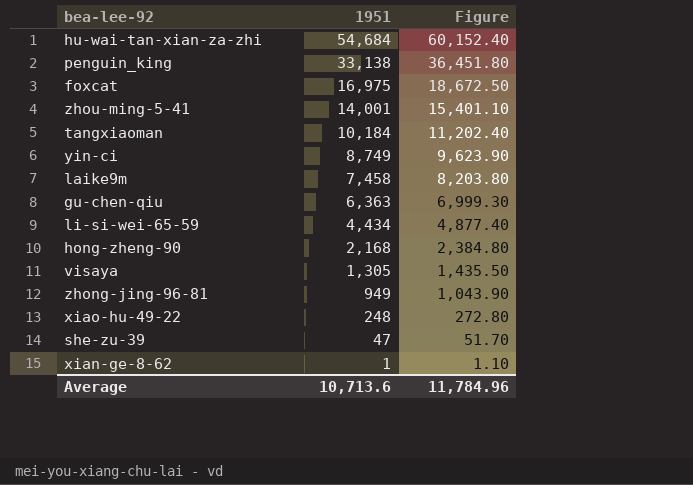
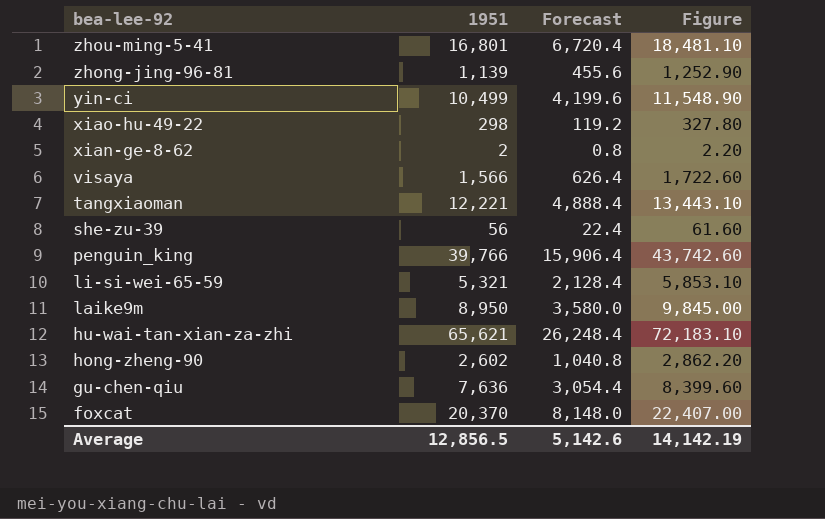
row order: 1951 descending -> bea-lee-92 descending
column Forecast | formula: none -> [1951] * 0.4
zhou-ming-5-41 | 1951: 14,001 -> 16,801
zhou-ming-5-41 | Figure: 15,401.10 -> 18,481.10
zhong-jing-96-81 | 1951: 949 -> 1,139
zhong-jing-96-81 | Figure: 1,043.90 -> 1,252.90
yin-ci | 1951: 8,749 -> 10,499
yin-ci | Figure: 9,623.90 -> 11,548.90
xiao-hu-49-22 | 1951: 248 -> 298
xiao-hu-49-22 | Figure: 272.80 -> 327.80
xian-ge-8-62 | 1951: 1 -> 2
xian-ge-8-62 | Figure: 1.10 -> 2.20
visaya | 1951: 1,305 -> 1,566
visaya | Figure: 1,435.50 -> 1,722.60
tangxiaoman | 1951: 10,184 -> 12,221
tangxiaoman | Figure: 11,202.40 -> 13,443.10
she-zu-39 | 1951: 47 -> 56
she-zu-39 | Figure: 51.70 -> 61.60
penguin_king | 1951: 33,138 -> 39,766
penguin_king | Figure: 36,451.80 -> 43,742.60
li-si-wei-65-59 | 1951: 4,434 -> 5,321
li-si-wei-65-59 | Figure: 4,877.40 -> 5,853.10
laike9m | 1951: 7,458 -> 8,950
laike9m | Figure: 8,203.80 -> 9,845.00
hu-wai-tan-xian-za-zhi | 1951: 54,684 -> 65,621
hu-wai-tan-xian-za-zhi | Figure: 60,152.40 -> 72,183.10
hong-zheng-90 | 1951: 2,168 -> 2,602
hong-zheng-90 | Figure: 2,384.80 -> 2,862.20
gu-chen-qiu | 1951: 6,363 -> 7,636
gu-chen-qiu | Figure: 6,999.30 -> 8,399.60
foxcat | 1951: 16,975 -> 20,370
foxcat | Figure: 18,672.50 -> 22,407.00
Average | 1951: 10,713.6 -> 12,856.5
Average | Figure: 11,784.96 -> 14,142.19

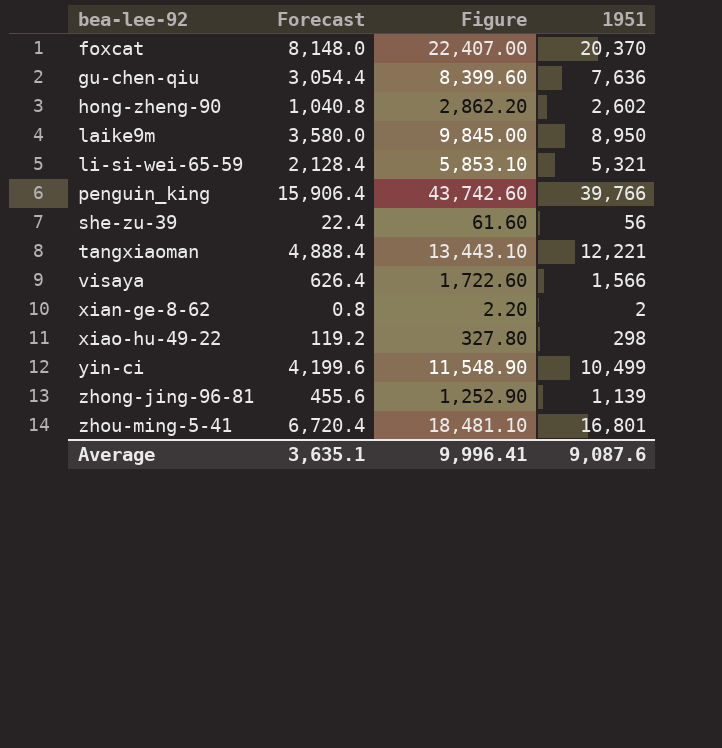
row order: bea-lee-92 descending -> bea-lee-92 ascending
column 1951 | position: 2 -> 4
row hu-wai-tan-xian-za-zhi: 65,621 | 26,248.4 | 72,183.10 -> none
Average | Forecast: 5,142.6 -> 3,635.1
Average | Figure: 14,142.19 -> 9,996.41
Average | 1951: 12,856.5 -> 9,087.6

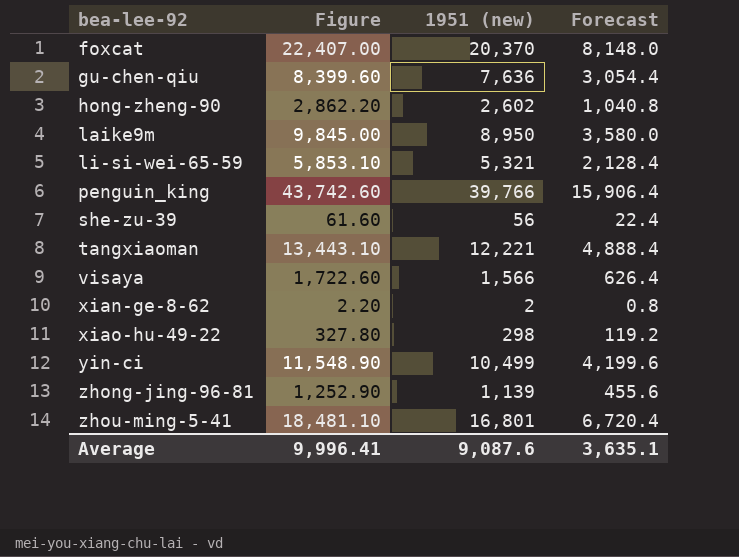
column name: 1951 -> 1951 (new)
column Forecast | position: 2 -> 4

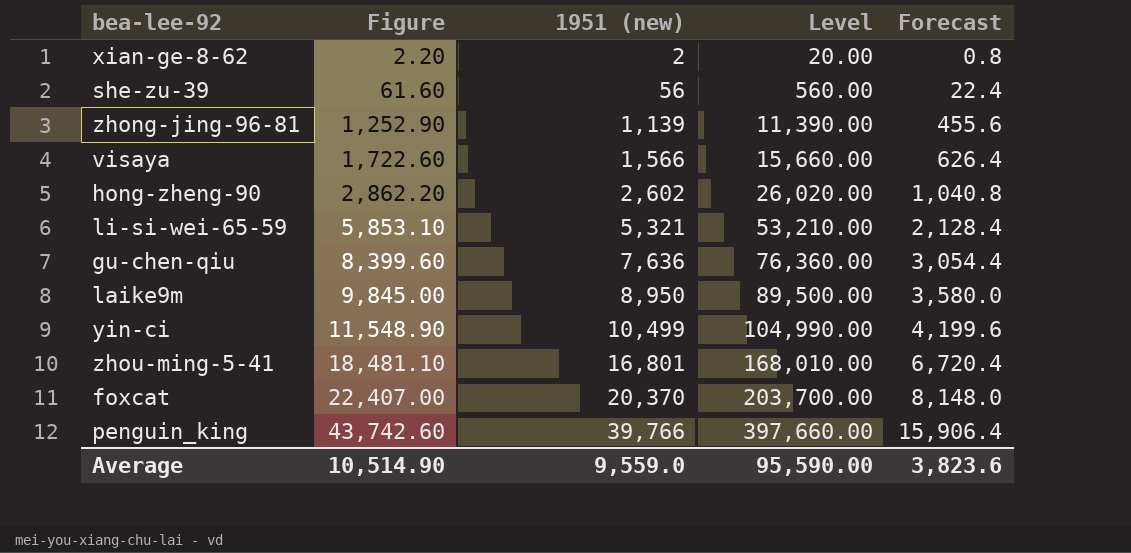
row order: bea-lee-92 ascending -> Figure ascending
column Level | formula: none -> [1951 (new)] * 10
row tangxiaoman: 13,443.10 | 12,221 | 4,888.4 -> none
row xiao-hu-49-22: 327.80 | 298 | 119.2 -> none
Average | Figure: 9,996.41 -> 10,514.90
Average | 1951 (new): 9,087.6 -> 9,559.0
Average | Forecast: 3,635.1 -> 3,823.6

